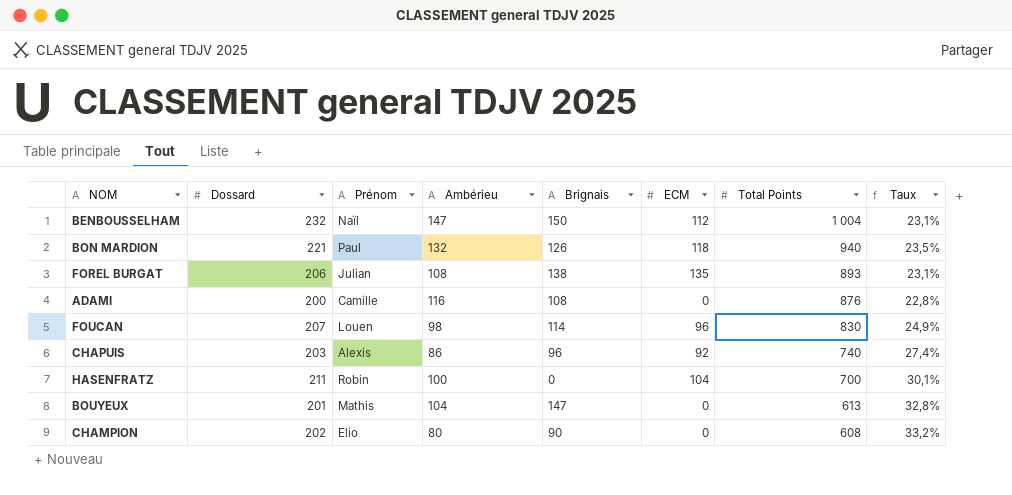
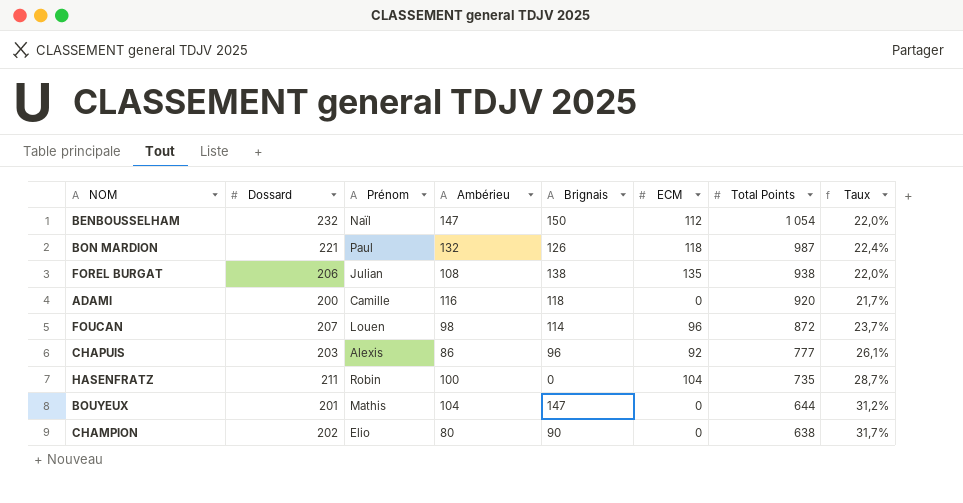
BENBOUSSELHAM | Total Points: 1 004 -> 1 054
BENBOUSSELHAM | Taux: 23,1% -> 22,0%
BON MARDION | Total Points: 940 -> 987
BON MARDION | Taux: 23,5% -> 22,4%
FOREL BURGAT | Total Points: 893 -> 938
FOREL BURGAT | Taux: 23,1% -> 22,0%
ADAMI | Brignais: 108 -> 118
ADAMI | Total Points: 876 -> 920
ADAMI | Taux: 22,8% -> 21,7%
FOUCAN | Total Points: 830 -> 872
FOUCAN | Taux: 24,9% -> 23,7%
CHAPUIS | Total Points: 740 -> 777
CHAPUIS | Taux: 27,4% -> 26,1%
HASENFRATZ | Total Points: 700 -> 735
HASENFRATZ | Taux: 30,1% -> 28,7%
BOUYEUX | Total Points: 613 -> 644
BOUYEUX | Taux: 32,8% -> 31,2%
CHAMPION | Total Points: 608 -> 638
CHAMPION | Taux: 33,2% -> 31,7%

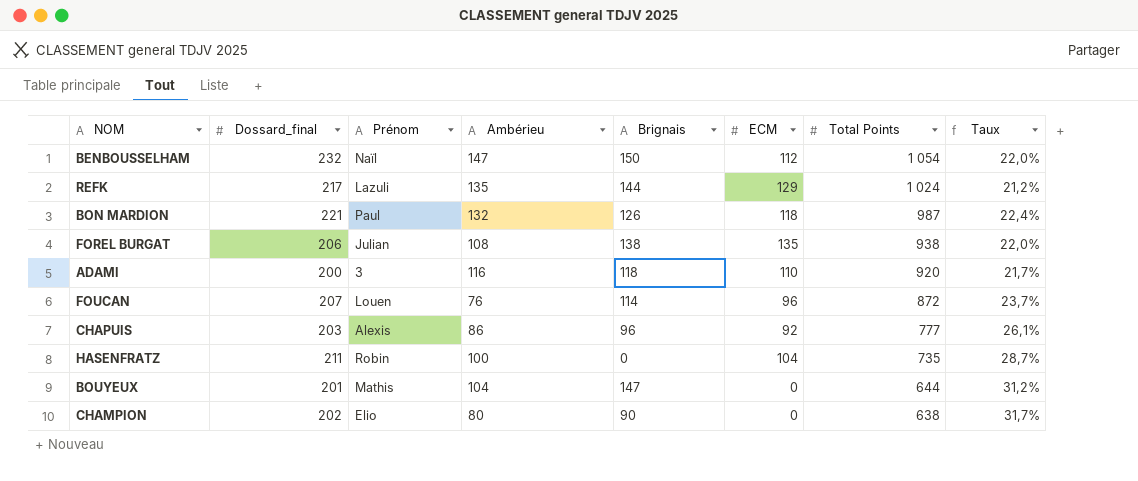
column name: Dossard -> Dossard_final
row REFK: none -> 217 | Lazuli | 135 | 144 | 129 | 1 024 | 21,2%
ADAMI | Prénom: Camille -> 3
ADAMI | ECM: 0 -> 110
FOUCAN | Ambérieu: 98 -> 76

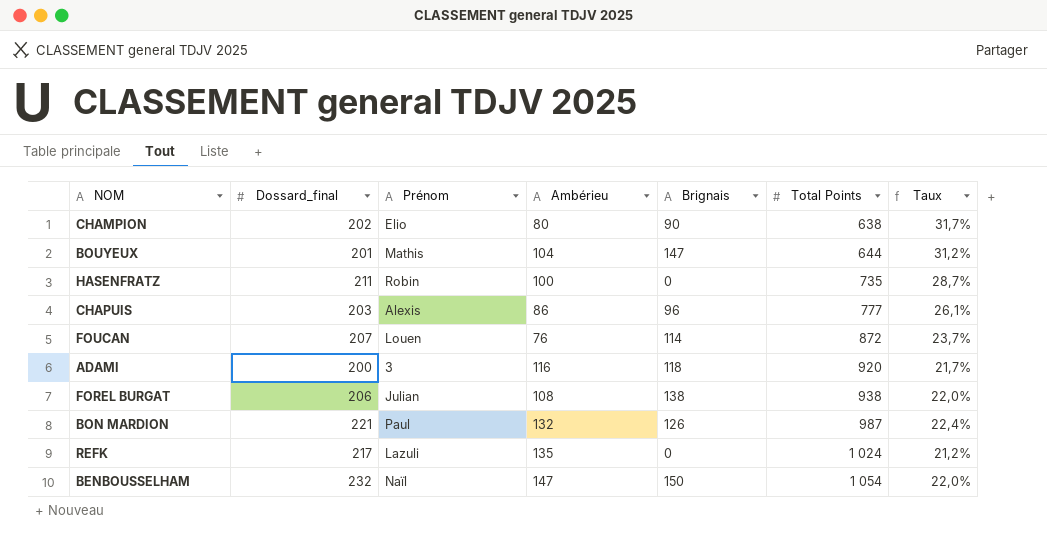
row order: Total Points descending -> Total Points ascending
column ECM | position: 6 -> none
REFK | Brignais: 144 -> 0

